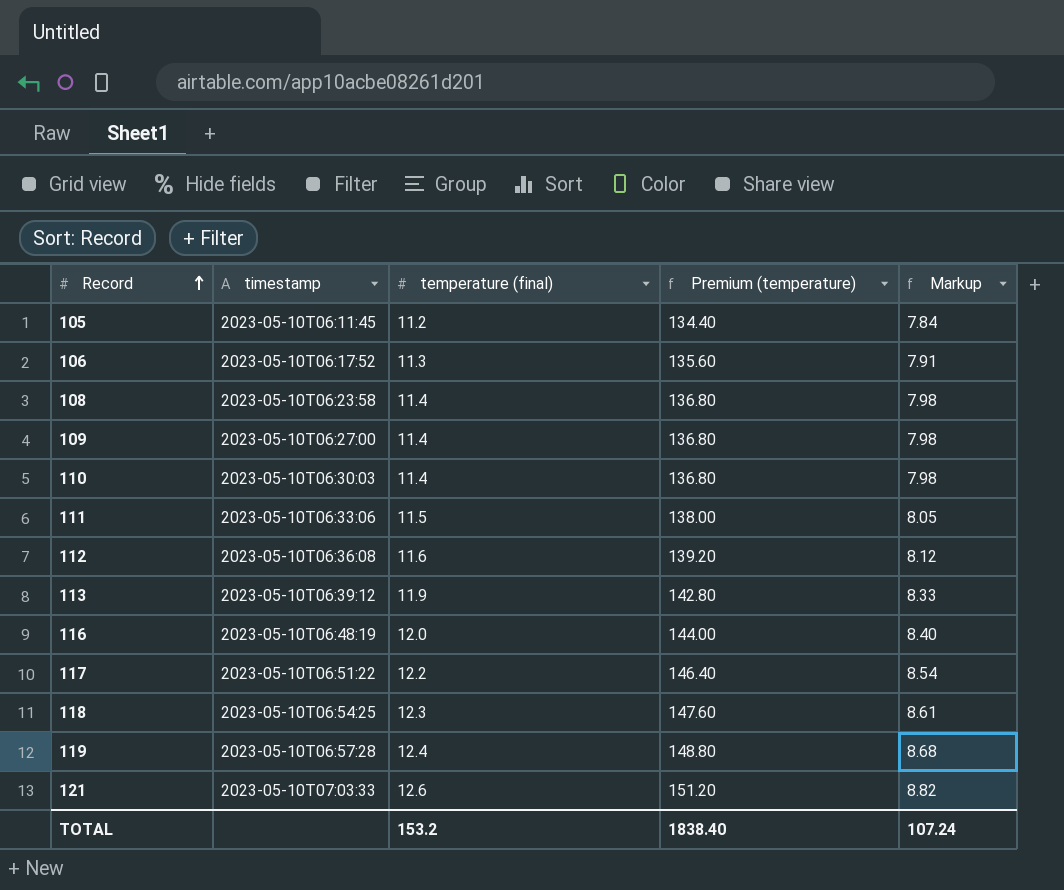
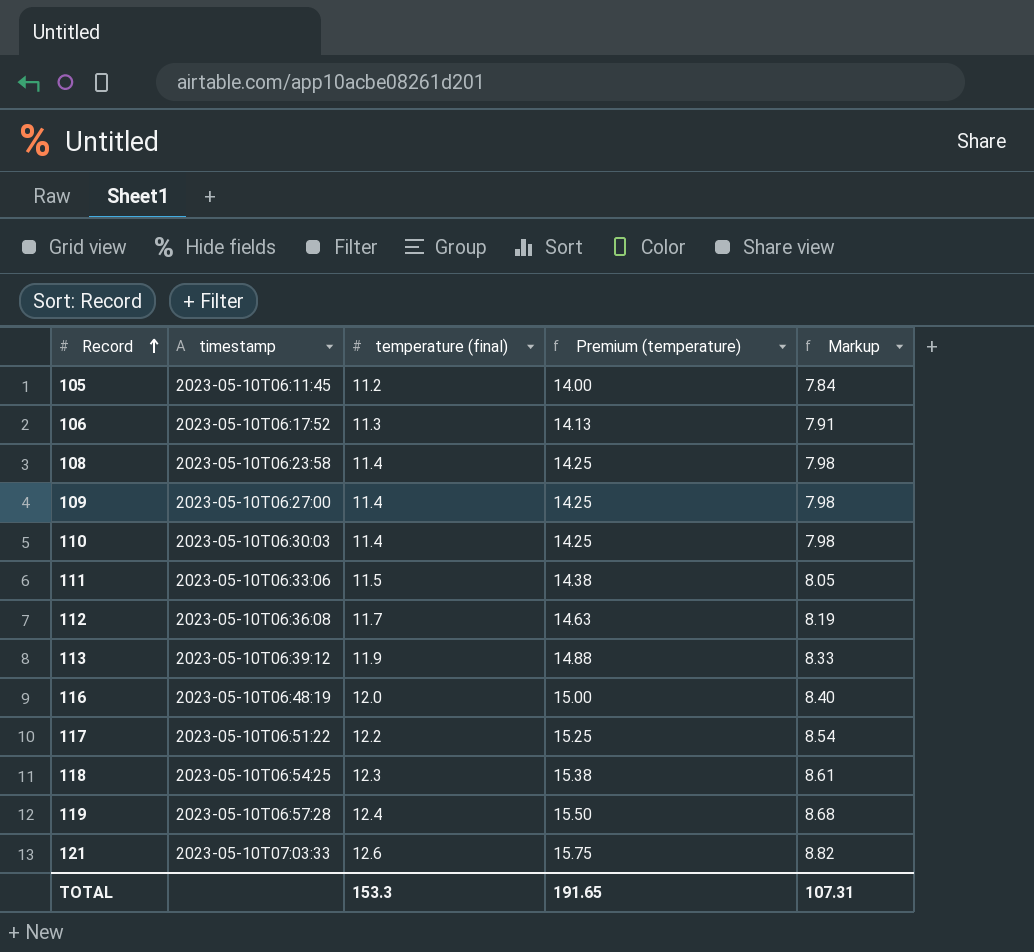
column Premium (temperature) | formula: [temperature (final)] * 12 -> [temperature (final)] * 1.25
112 | temperature (final): 11.6 -> 11.7
112 | Markup: 8.12 -> 8.19
TOTAL | temperature (final): 153.2 -> 153.3
TOTAL | Premium (temperature): 1838.40 -> 191.65
TOTAL | Markup: 107.24 -> 107.31

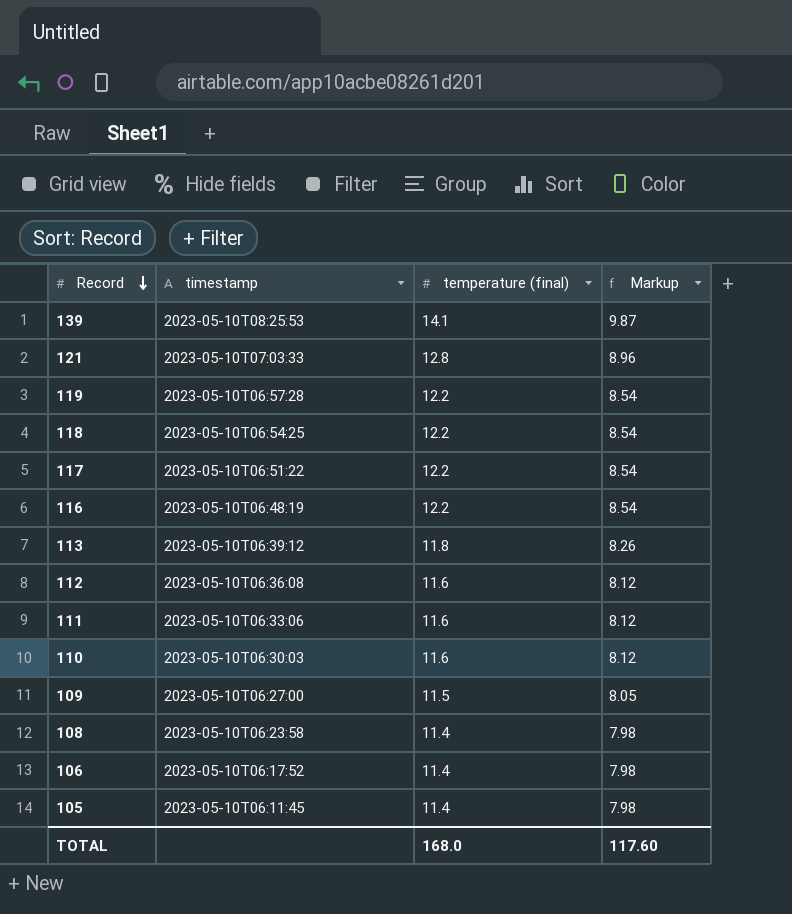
row order: Record ascending -> Record descending
column Premium (temperature) | formula: [temperature (final)] * 1.25 -> none
row 139: none -> 2023-05-10T08:25:53 | 14.1 | 9.87
121 | temperature (final): 12.6 -> 12.8
121 | Markup: 8.82 -> 8.96
119 | temperature (final): 12.4 -> 12.2
119 | Markup: 8.68 -> 8.54
118 | temperature (final): 12.3 -> 12.2
118 | Markup: 8.61 -> 8.54
116 | temperature (final): 12.0 -> 12.2
116 | Markup: 8.40 -> 8.54
113 | temperature (final): 11.9 -> 11.8
113 | Markup: 8.33 -> 8.26
112 | temperature (final): 11.7 -> 11.6
112 | Markup: 8.19 -> 8.12
111 | temperature (final): 11.5 -> 11.6
111 | Markup: 8.05 -> 8.12
110 | temperature (final): 11.4 -> 11.6
110 | Markup: 7.98 -> 8.12
109 | temperature (final): 11.4 -> 11.5
109 | Markup: 7.98 -> 8.05
106 | temperature (final): 11.3 -> 11.4
106 | Markup: 7.91 -> 7.98
105 | temperature (final): 11.2 -> 11.4
105 | Markup: 7.84 -> 7.98
TOTAL | temperature (final): 153.3 -> 168.0
TOTAL | Markup: 107.31 -> 117.60

